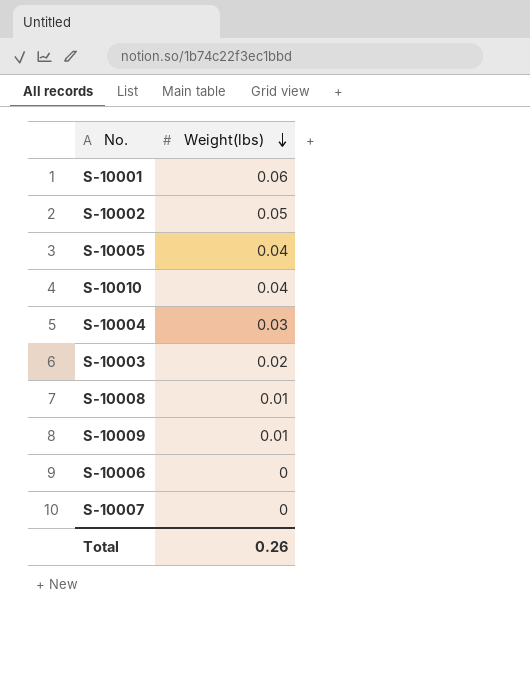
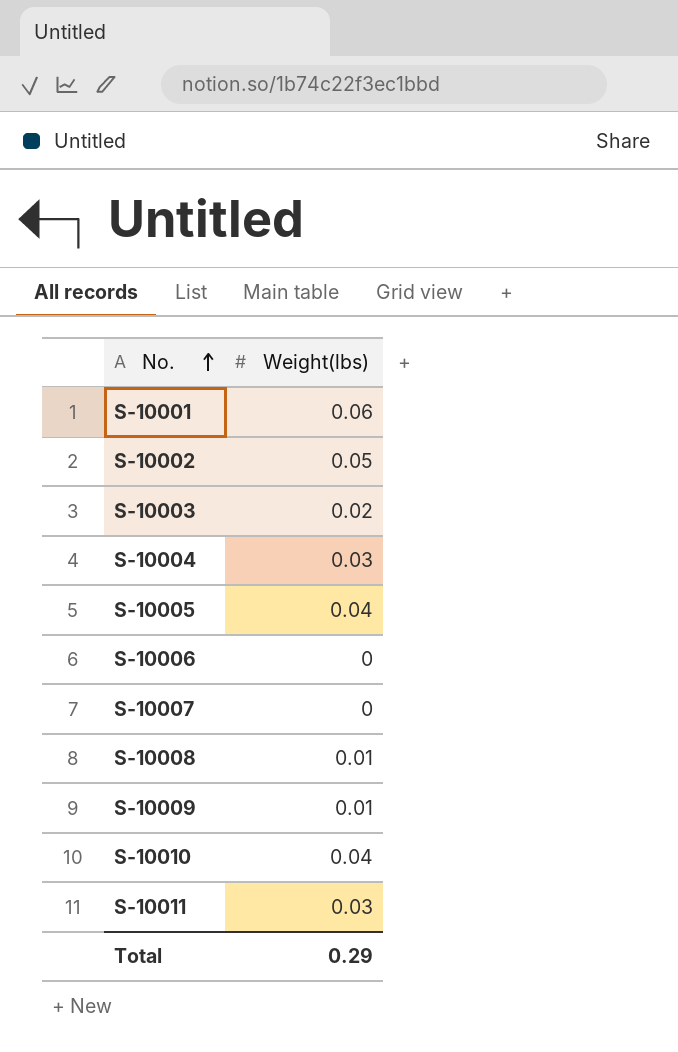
row order: Weight(lbs) descending -> No. ascending
row S-10011: none -> 0.03
Total | Weight(lbs): 0.26 -> 0.29

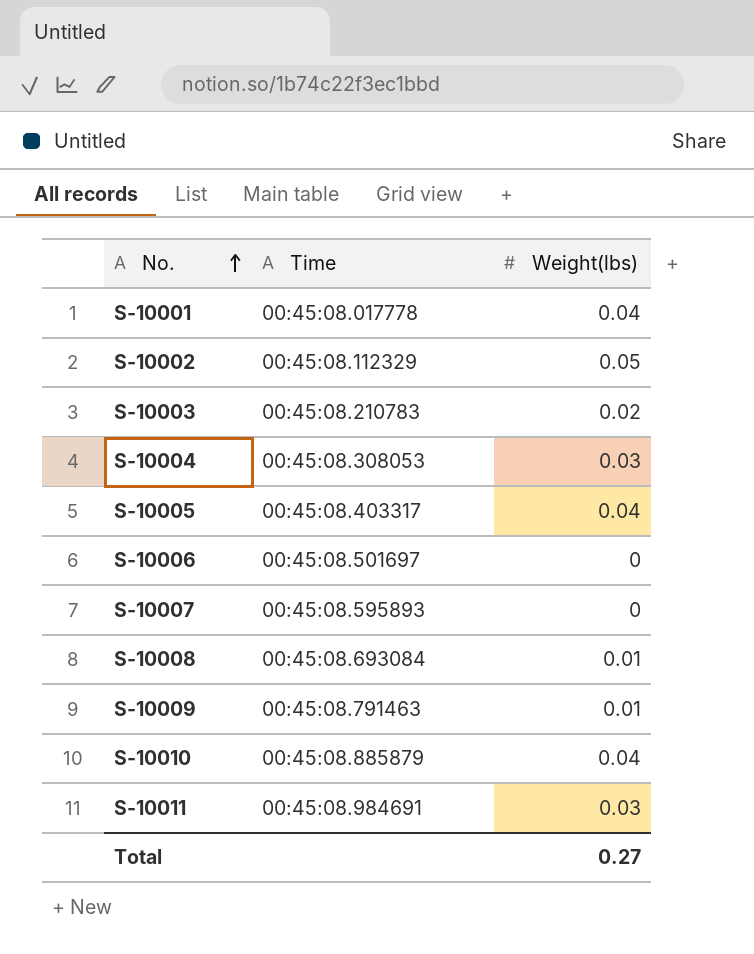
column Time | position: none -> 2
S-10001 | Weight(lbs): 0.06 -> 0.04
Total | Weight(lbs): 0.29 -> 0.27

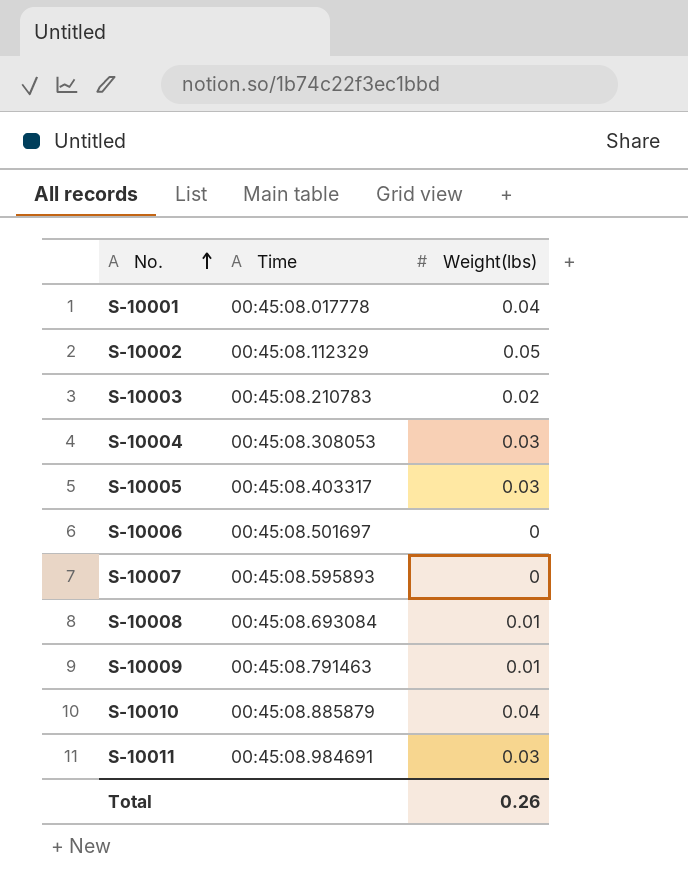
S-10005 | Weight(lbs): 0.04 -> 0.03
Total | Weight(lbs): 0.27 -> 0.26

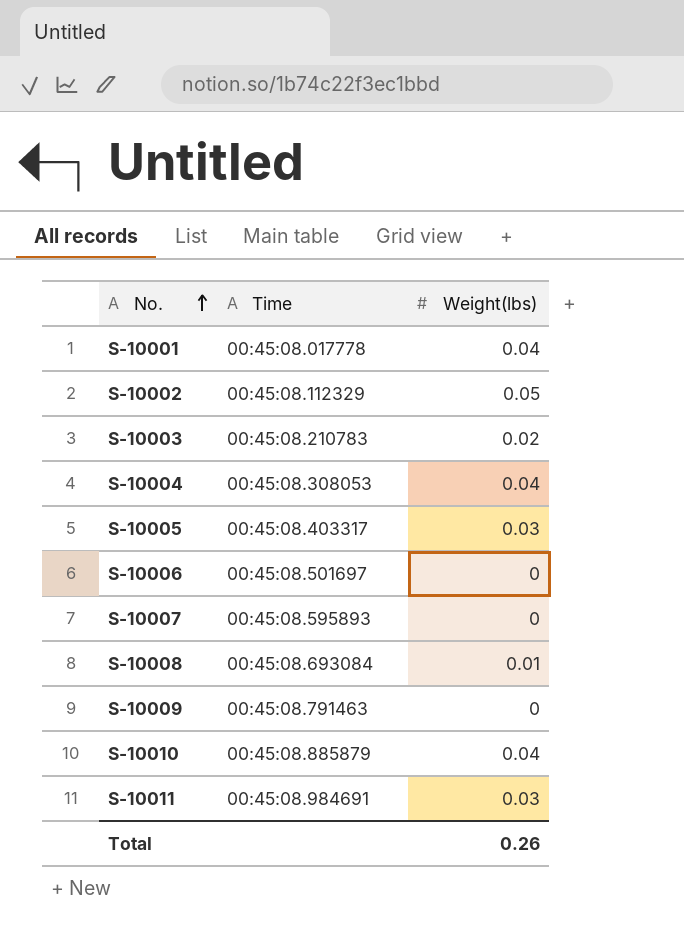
S-10004 | Weight(lbs): 0.03 -> 0.04
S-10009 | Weight(lbs): 0.01 -> 0

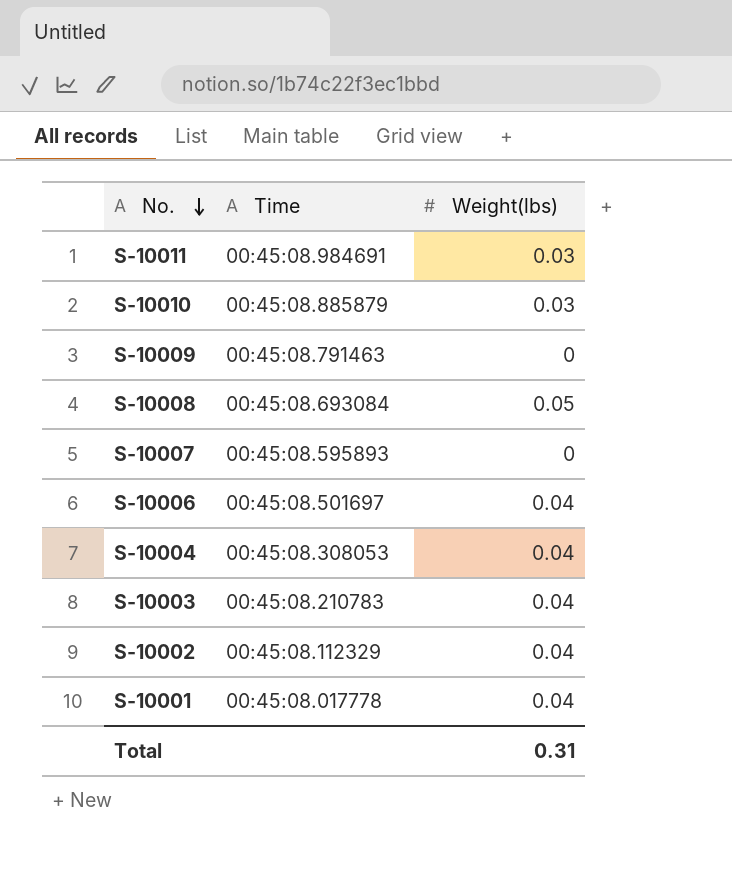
row order: No. ascending -> No. descending
row S-10005: 00:45:08.403317 | 0.03 -> none
S-10010 | Weight(lbs): 0.04 -> 0.03
S-10008 | Weight(lbs): 0.01 -> 0.05
S-10006 | Weight(lbs): 0 -> 0.04
S-10003 | Weight(lbs): 0.02 -> 0.04
S-10002 | Weight(lbs): 0.05 -> 0.04
Total | Weight(lbs): 0.26 -> 0.31

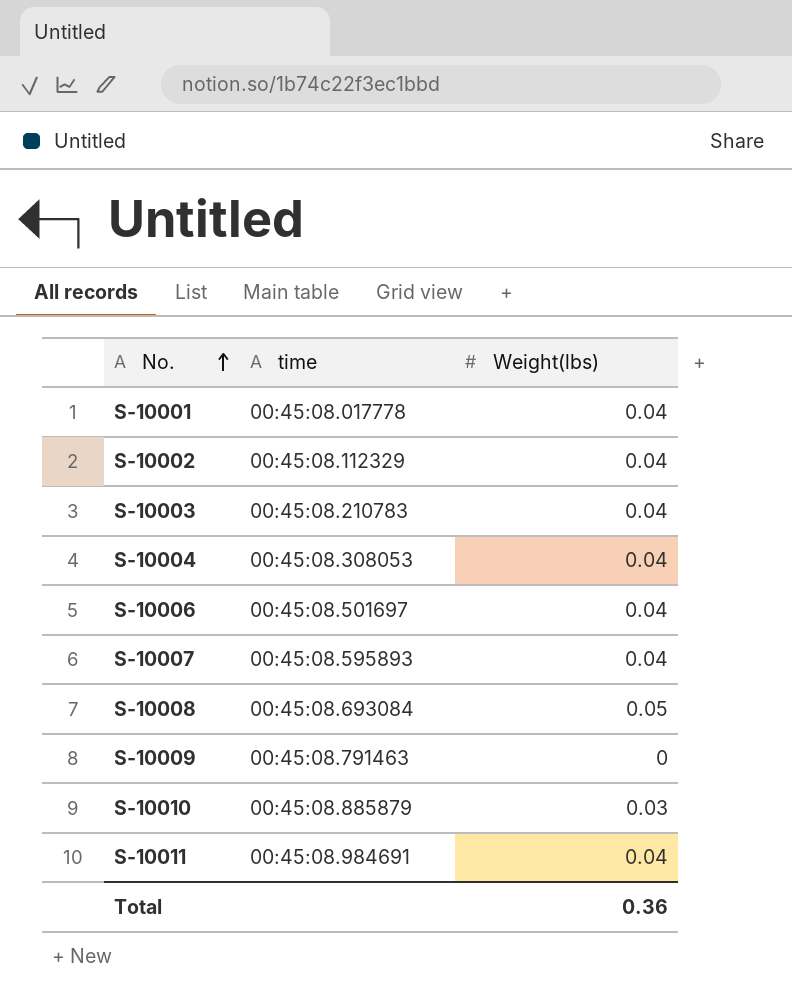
row order: No. descending -> No. ascending
column name: Time -> time
S-10007 | Weight(lbs): 0 -> 0.04
S-10011 | Weight(lbs): 0.03 -> 0.04
Total | Weight(lbs): 0.31 -> 0.36

